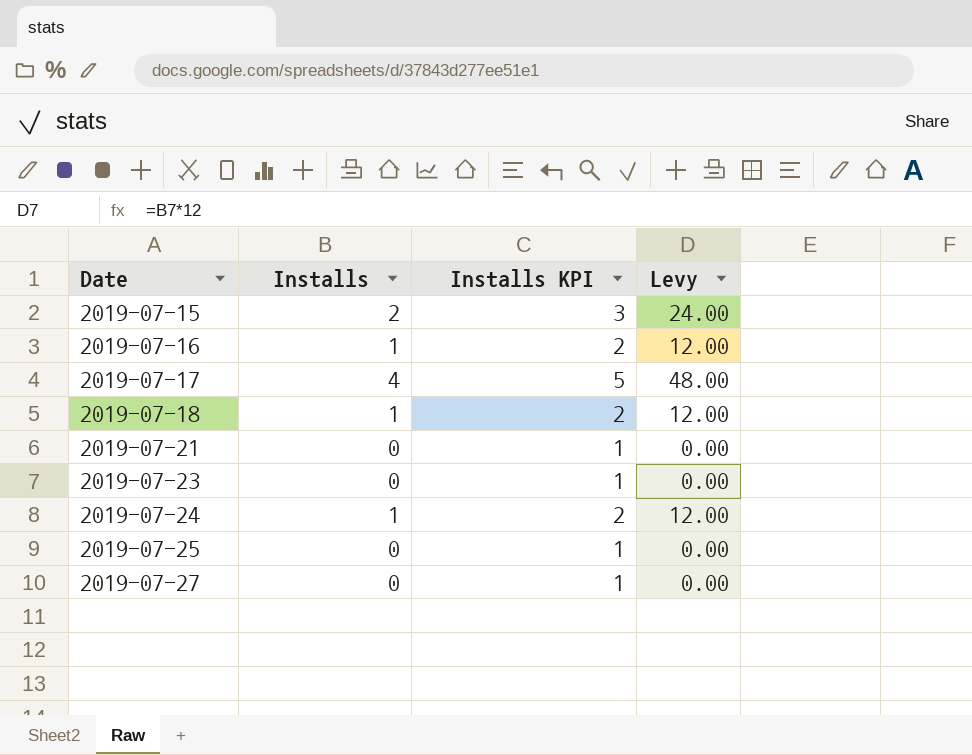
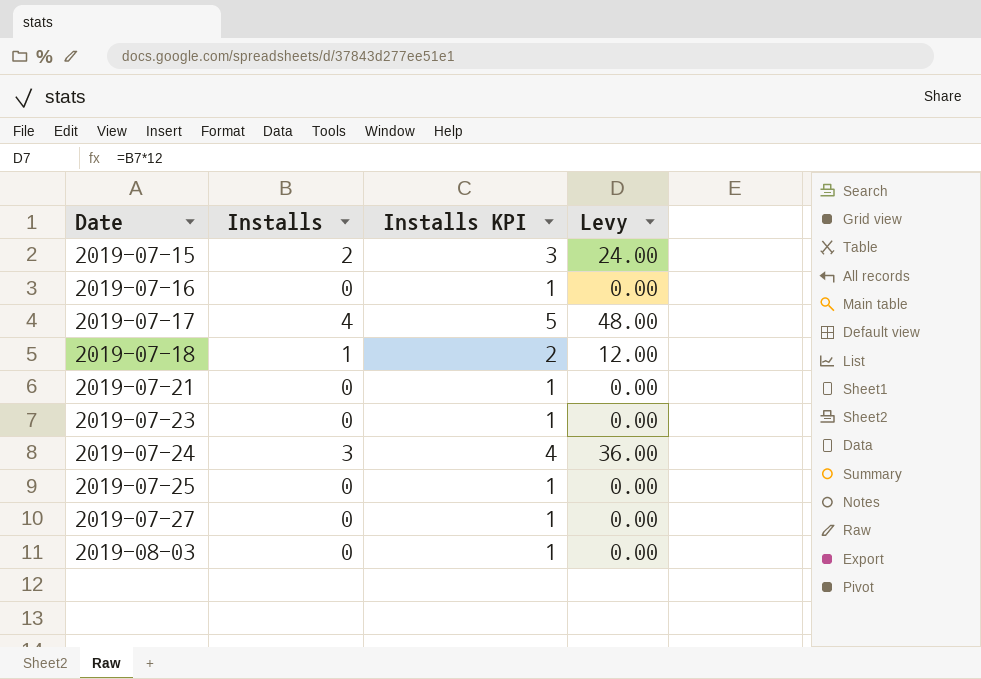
2019-07-16 | Installs: 1 -> 0
2019-07-16 | Installs KPI: 2 -> 1
2019-07-16 | Levy: 12.00 -> 0.00
2019-07-24 | Installs: 1 -> 3
2019-07-24 | Installs KPI: 2 -> 4
2019-07-24 | Levy: 12.00 -> 36.00
row 2019-08-03: none -> 0 | 1 | 0.00

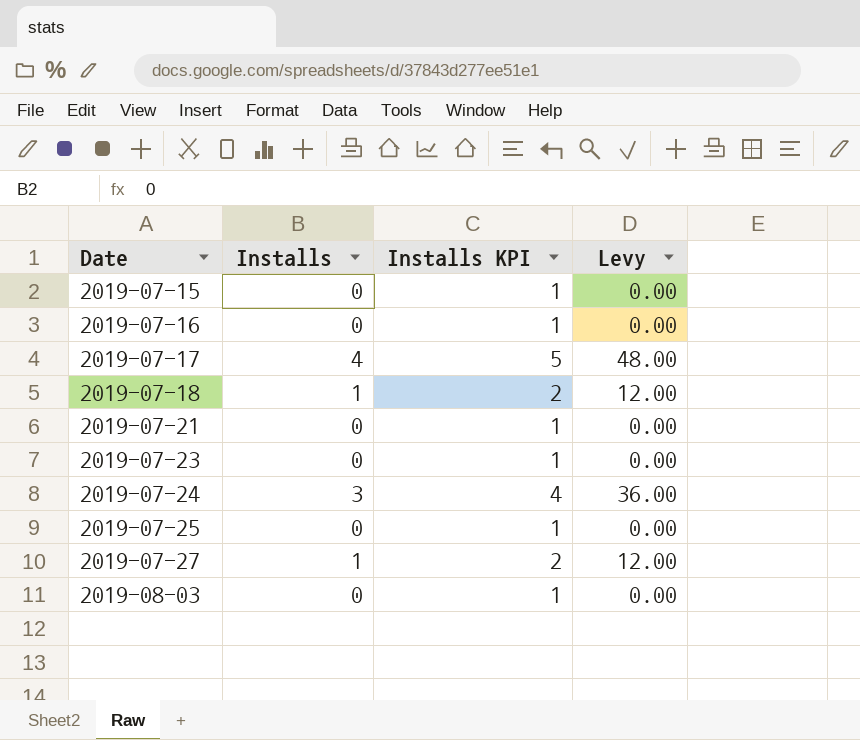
2019-07-15 | Installs: 2 -> 0
2019-07-15 | Installs KPI: 3 -> 1
2019-07-15 | Levy: 24.00 -> 0.00
2019-07-27 | Installs: 0 -> 1
2019-07-27 | Installs KPI: 1 -> 2
2019-07-27 | Levy: 0.00 -> 12.00

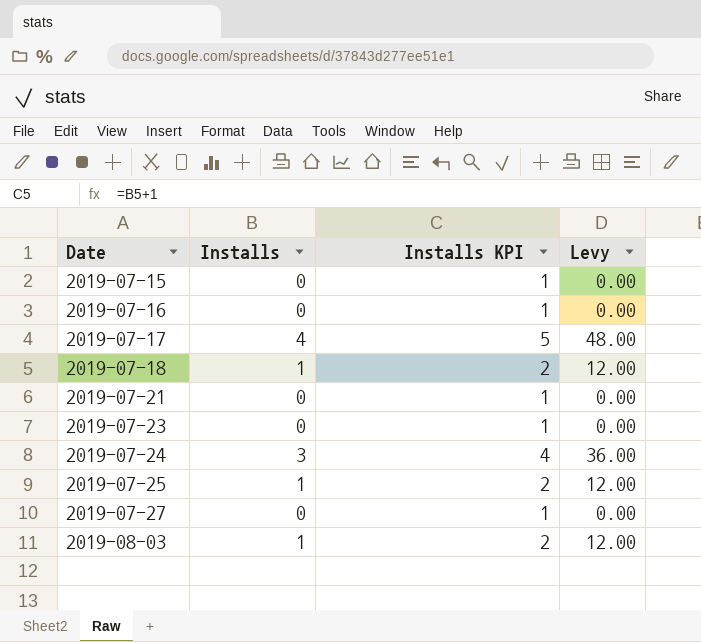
2019-07-25 | Installs: 0 -> 1
2019-07-25 | Installs KPI: 1 -> 2
2019-07-25 | Levy: 0.00 -> 12.00
2019-07-27 | Installs: 1 -> 0
2019-07-27 | Installs KPI: 2 -> 1
2019-07-27 | Levy: 12.00 -> 0.00
2019-08-03 | Installs: 0 -> 1
2019-08-03 | Installs KPI: 1 -> 2
2019-08-03 | Levy: 0.00 -> 12.00

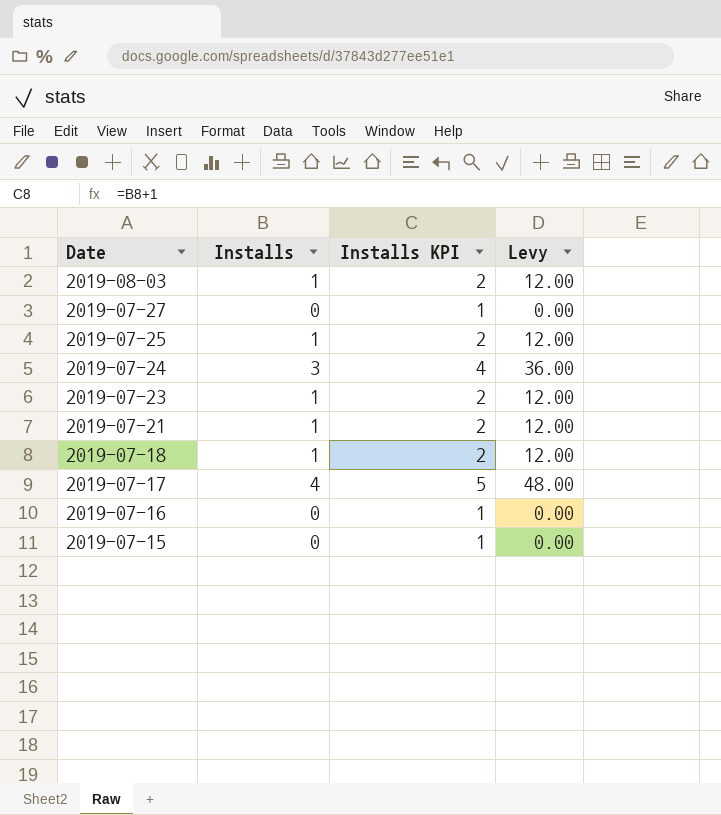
row order: Date ascending -> Date descending
2019-07-23 | Installs: 0 -> 1
2019-07-23 | Installs KPI: 1 -> 2
2019-07-23 | Levy: 0.00 -> 12.00
2019-07-21 | Installs: 0 -> 1
2019-07-21 | Installs KPI: 1 -> 2
2019-07-21 | Levy: 0.00 -> 12.00

